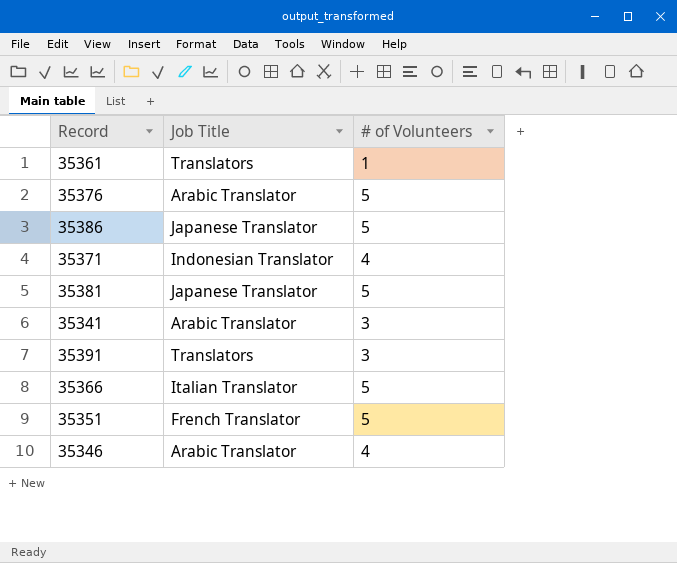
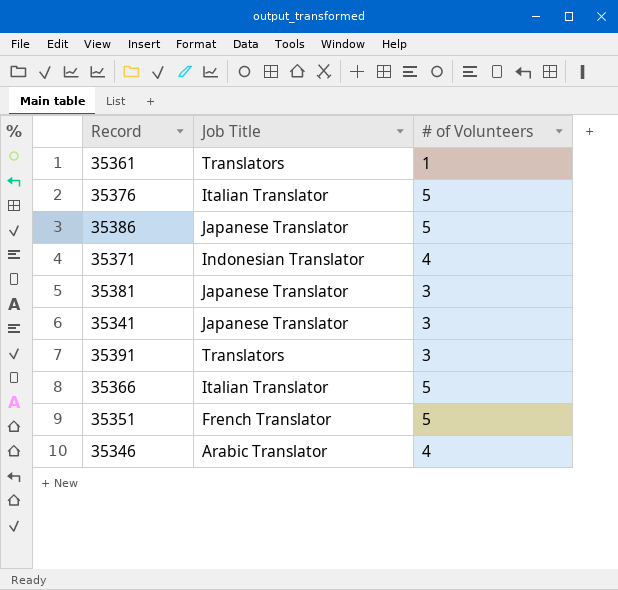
35376 | Job Title: Arabic Translator -> Italian Translator
35381 | # of Volunteers: 5 -> 3
35341 | Job Title: Arabic Translator -> Japanese Translator

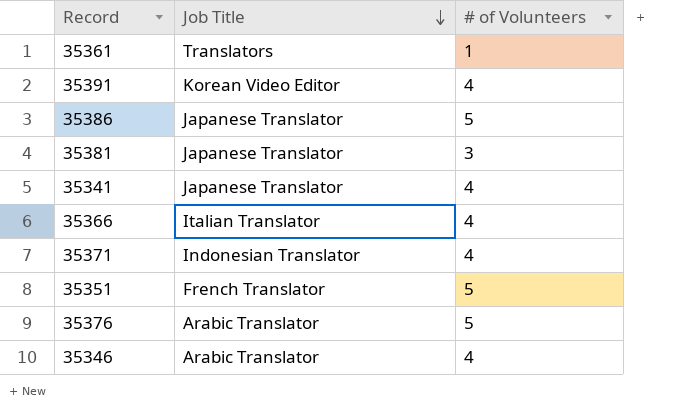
row order: none -> Job Title descending
35391 | Job Title: Translators -> Korean Video Editor
35391 | # of Volunteers: 3 -> 4
35341 | # of Volunteers: 3 -> 4
35366 | # of Volunteers: 5 -> 4
35376 | Job Title: Italian Translator -> Arabic Translator

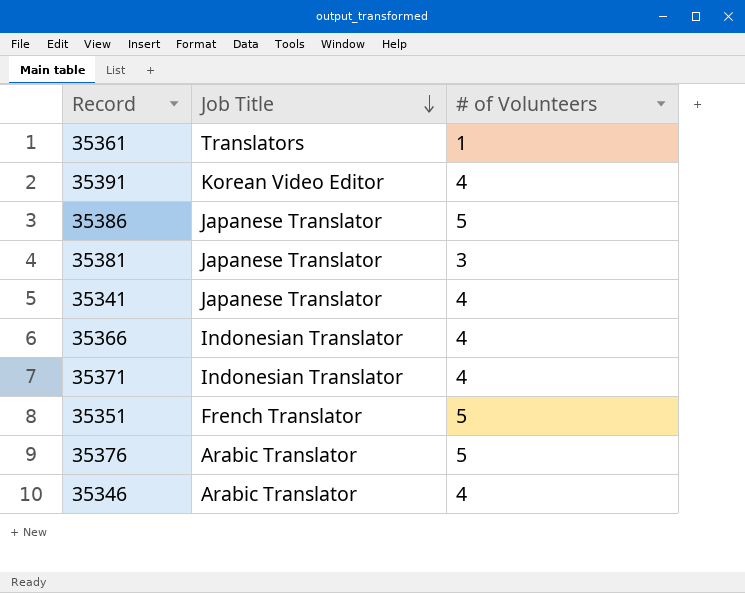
35366 | Job Title: Italian Translator -> Indonesian Translator

